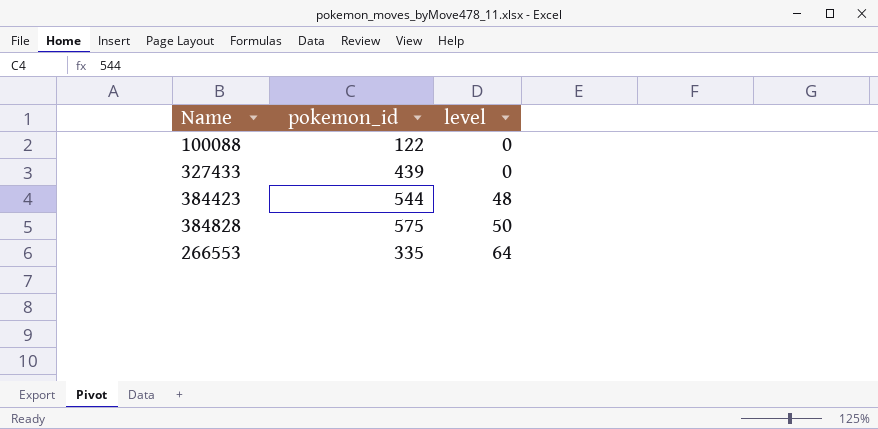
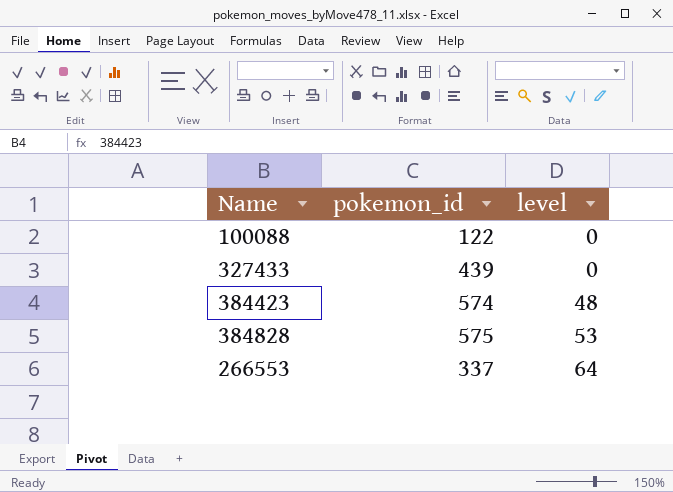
384423 | pokemon_id: 544 -> 574
384828 | level: 50 -> 53
266553 | pokemon_id: 335 -> 337

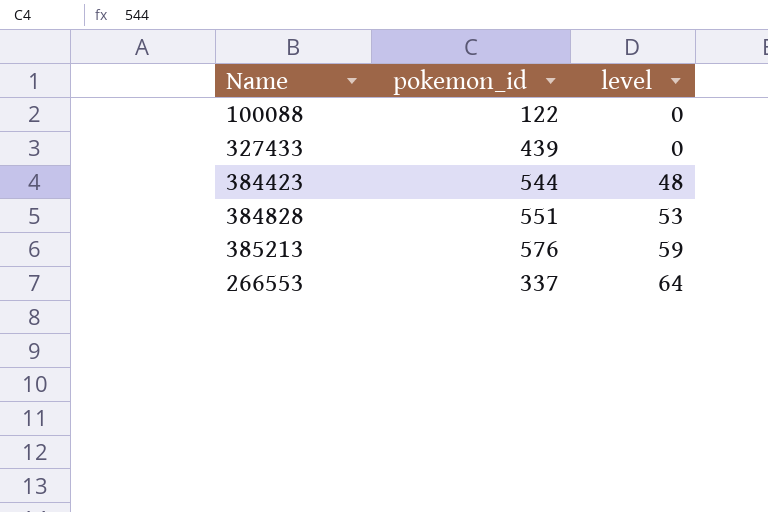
384423 | pokemon_id: 574 -> 544
384828 | pokemon_id: 575 -> 551
row 385213: none -> 576 | 59

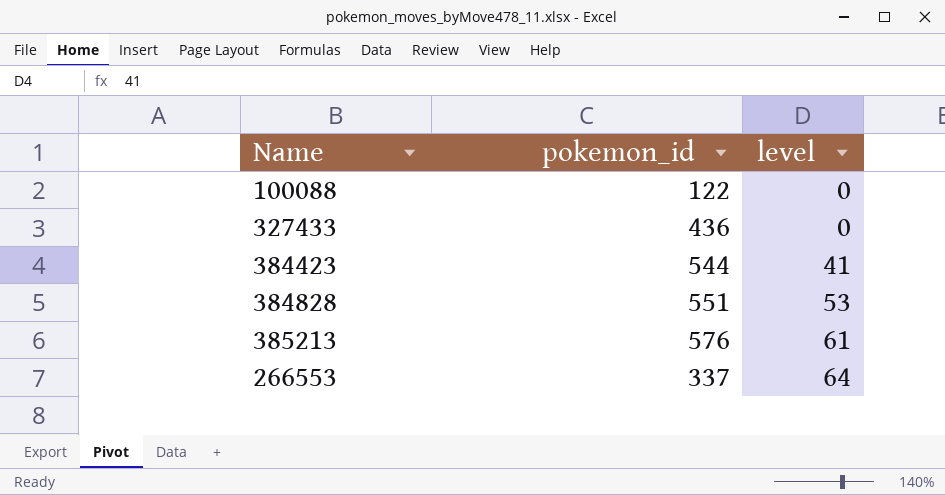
327433 | pokemon_id: 439 -> 436
384423 | level: 48 -> 41
385213 | level: 59 -> 61

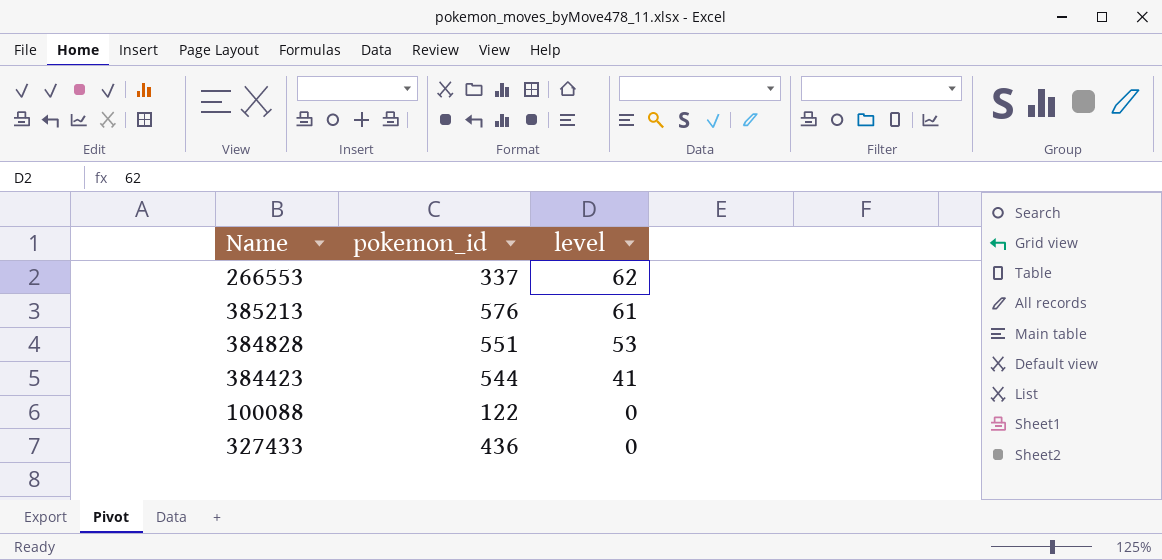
row order: level ascending -> level descending
266553 | level: 64 -> 62

